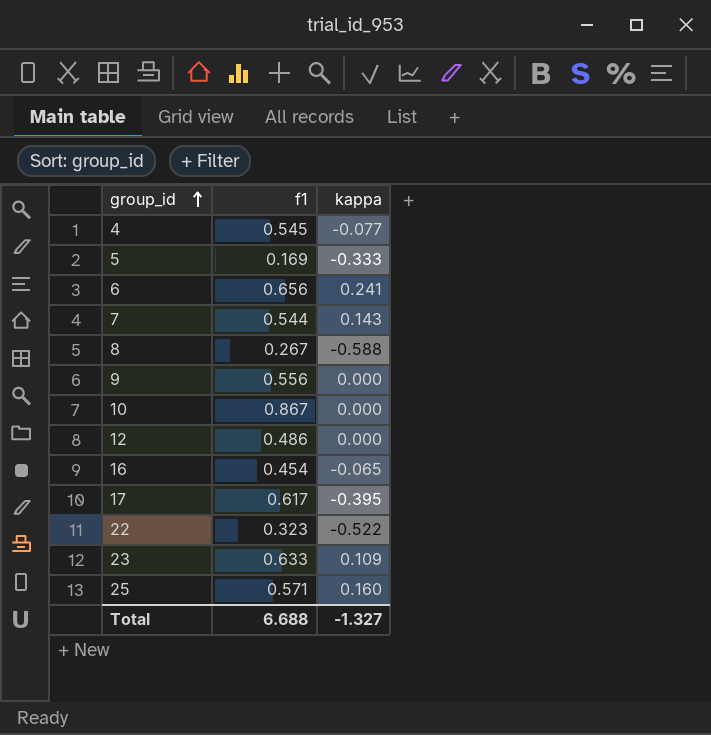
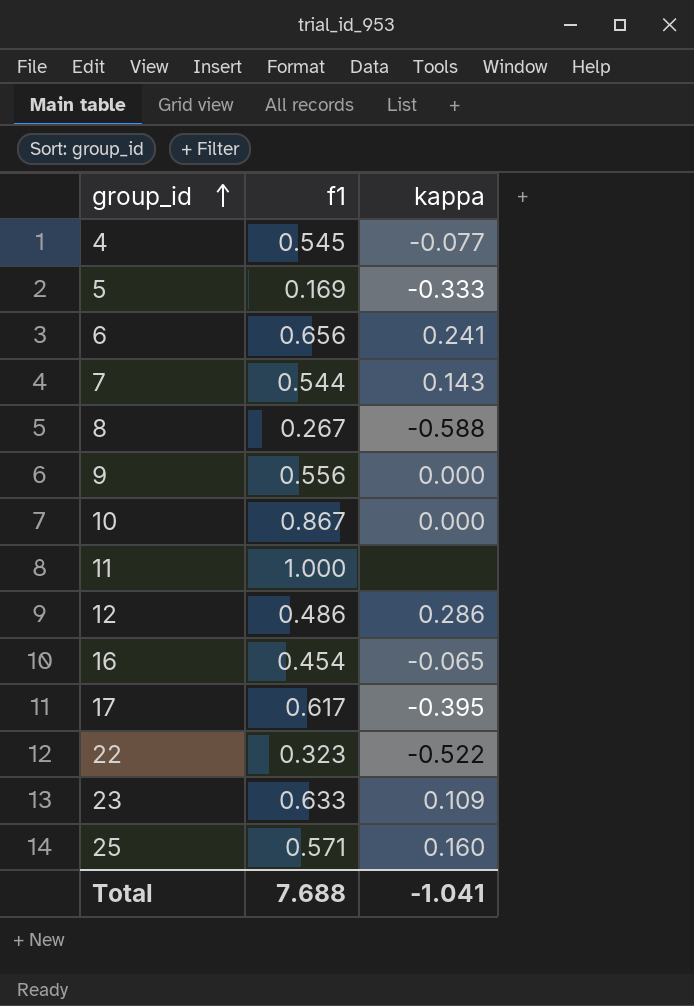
row 11: none -> 1.000 | none
12 | kappa: 0.000 -> 0.286
Total | f1: 6.688 -> 7.688
Total | kappa: -1.327 -> -1.041

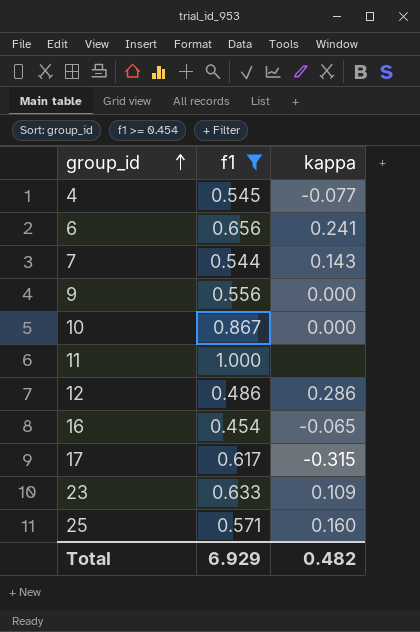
filter: none -> f1 >= 0.454
17 | kappa: -0.395 -> -0.315
Total | f1: 7.688 -> 6.929
Total | kappa: -1.041 -> 0.482

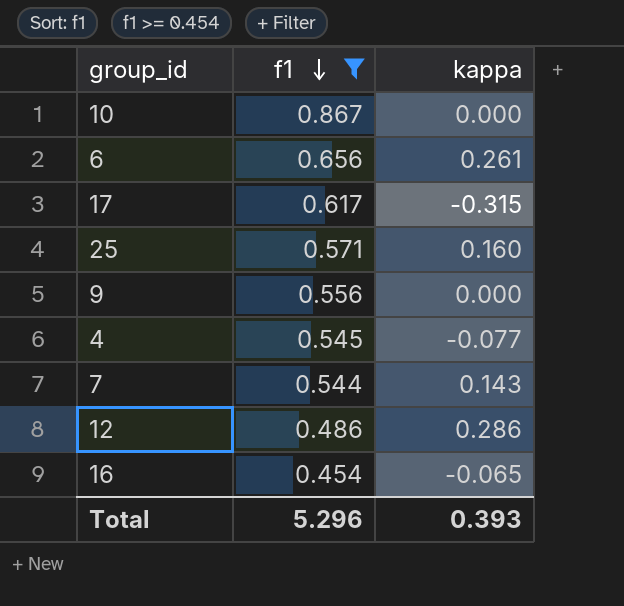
row order: group_id ascending -> f1 descending
row 11: 1.000 | none -> none
row 23: 0.633 | 0.109 -> none
6 | kappa: 0.241 -> 0.261
Total | f1: 6.929 -> 5.296
Total | kappa: 0.482 -> 0.393

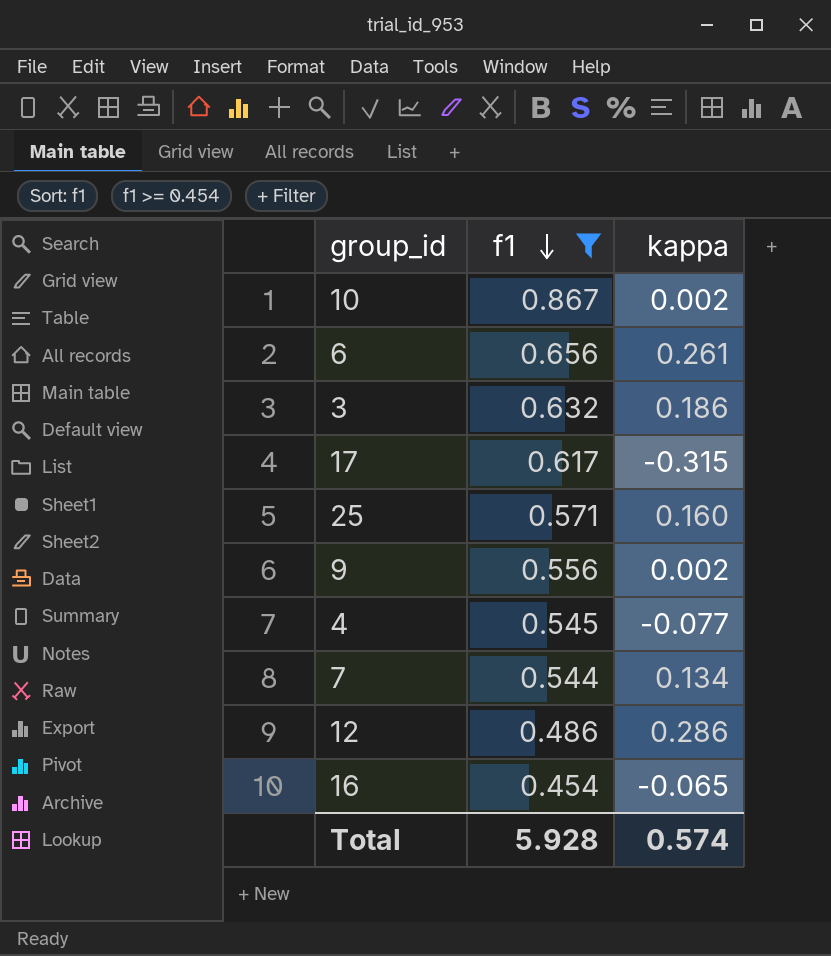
10 | kappa: 0.000 -> 0.002
row 3: none -> 0.632 | 0.186
9 | kappa: 0.000 -> 0.002
7 | kappa: 0.143 -> 0.134
Total | f1: 5.296 -> 5.928
Total | kappa: 0.393 -> 0.574

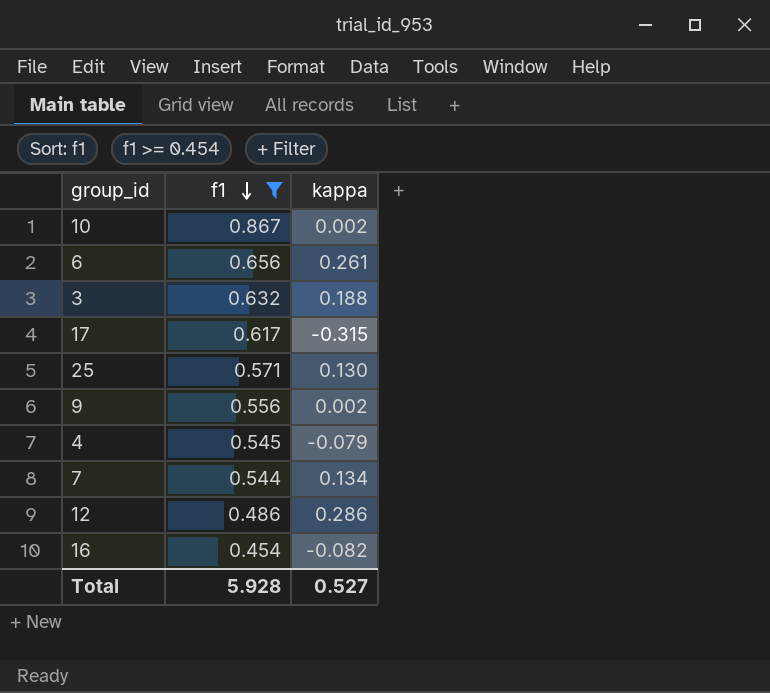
3 | kappa: 0.186 -> 0.188
25 | kappa: 0.160 -> 0.130
4 | kappa: -0.077 -> -0.079
16 | kappa: -0.065 -> -0.082
Total | kappa: 0.574 -> 0.527

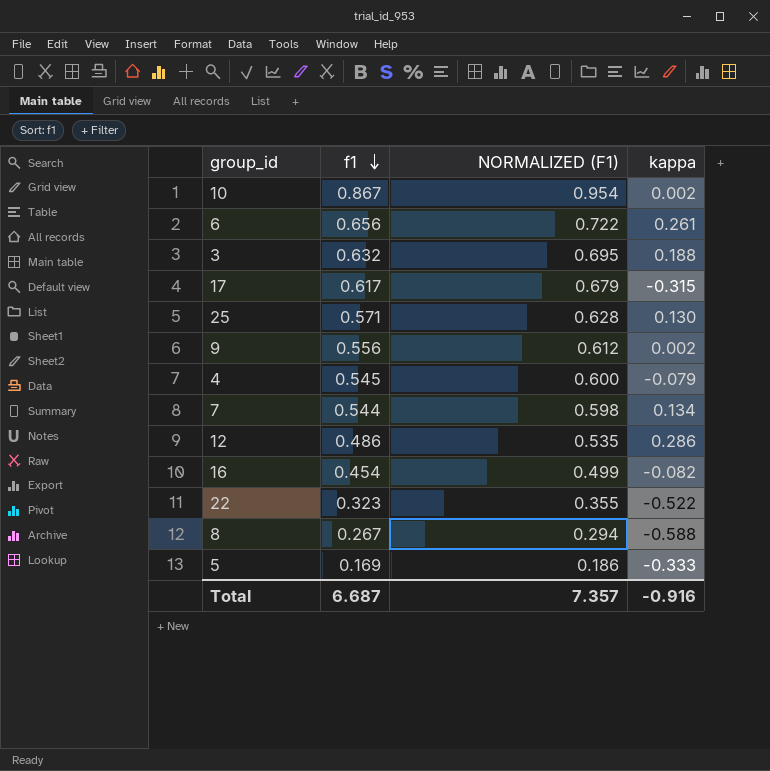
filter: f1 >= 0.454 -> none
column NORMALIZED (F1) | formula: none -> [f1] * 1.1
Total | f1: 5.928 -> 6.687
Total | kappa: 0.527 -> -0.916

